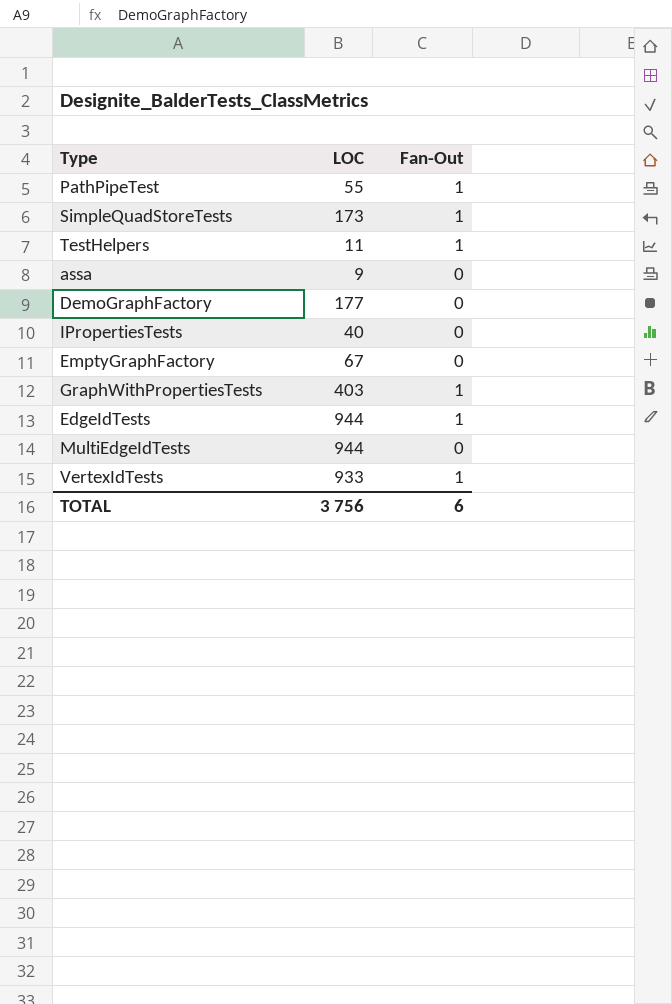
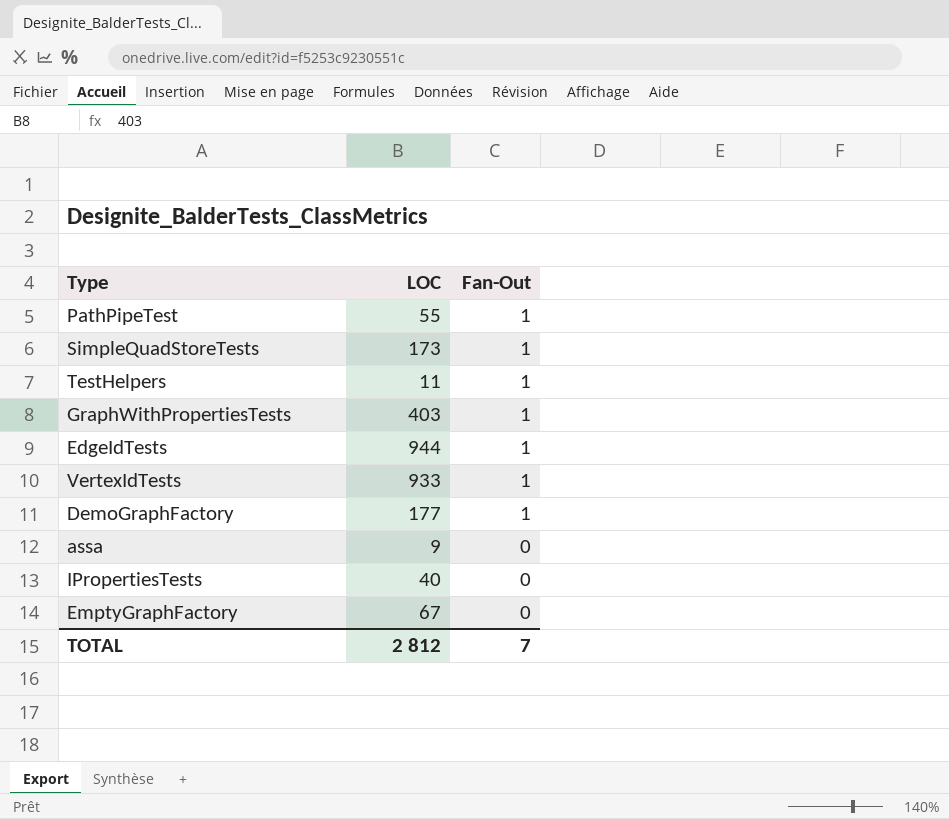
row order: none -> Fan-Out descending
row MultiEdgeIdTests: 944 | 0 -> none
DemoGraphFactory | Fan-Out: 0 -> 1
TOTAL | LOC: 3 756 -> 2 812
TOTAL | Fan-Out: 6 -> 7

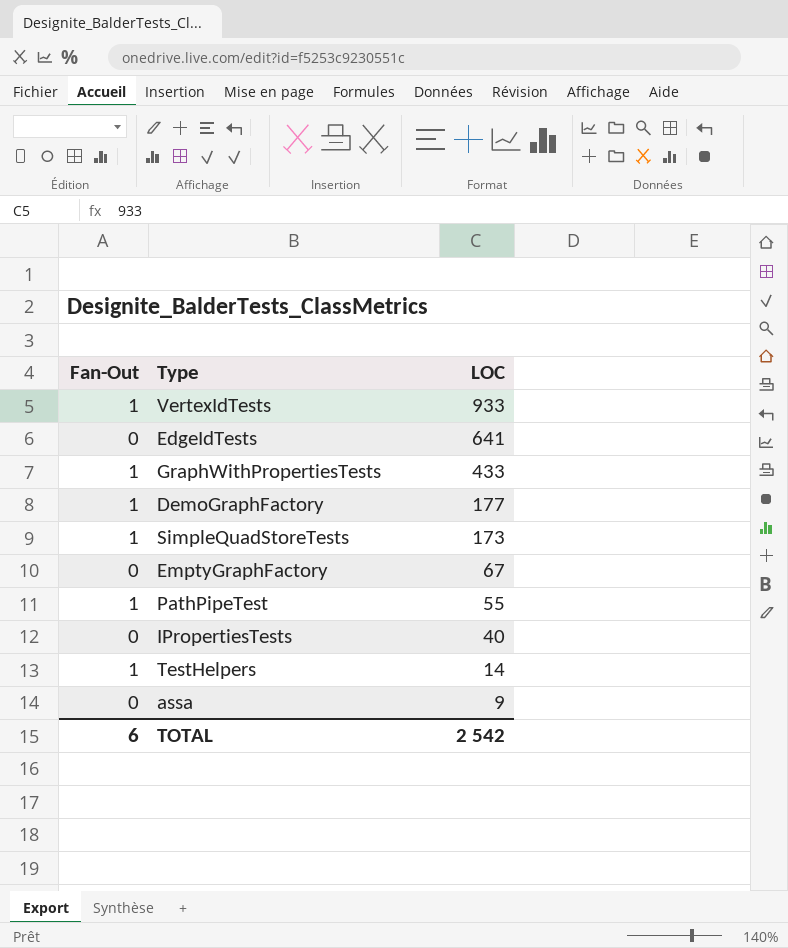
row order: Fan-Out descending -> LOC descending
column Fan-Out | position: 3 -> 1
EdgeIdTests | Fan-Out: 1 -> 0
EdgeIdTests | LOC: 944 -> 641
GraphWithPropertiesTests | LOC: 403 -> 433
TestHelpers | LOC: 11 -> 14
TOTAL | Fan-Out: 7 -> 6
TOTAL | LOC: 2 812 -> 2 542

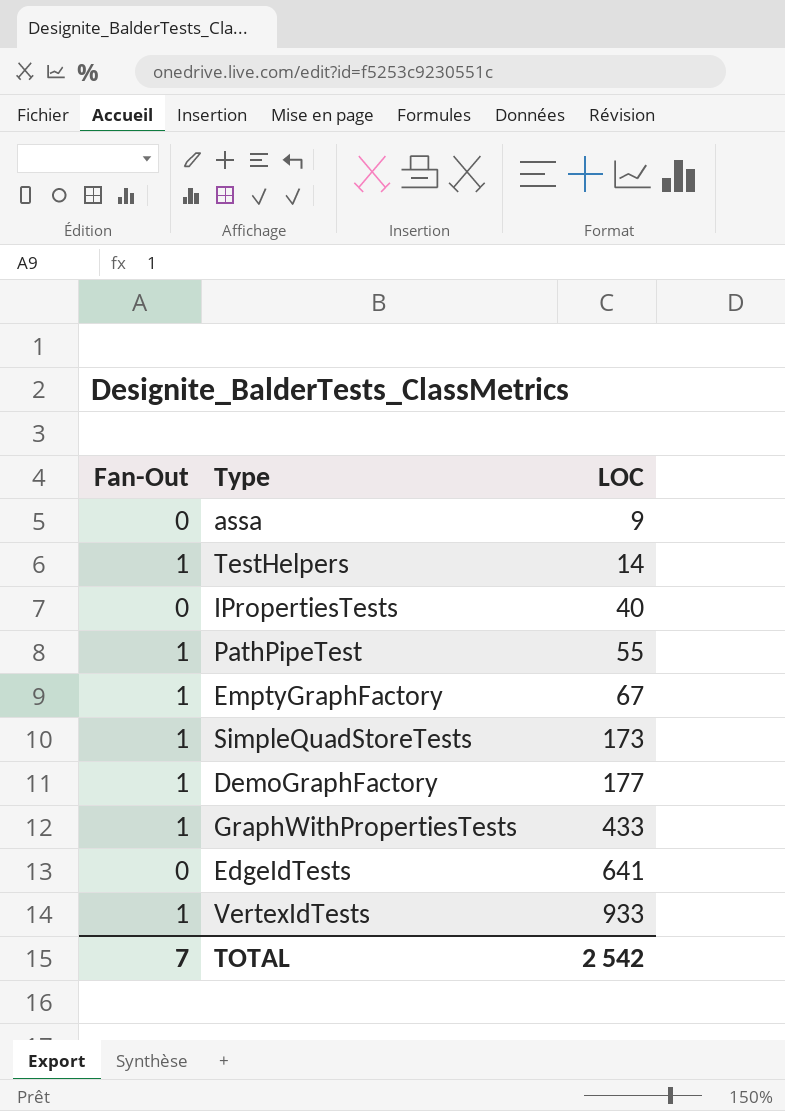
row order: LOC descending -> LOC ascending
EmptyGraphFactory | Fan-Out: 0 -> 1
TOTAL | Fan-Out: 6 -> 7

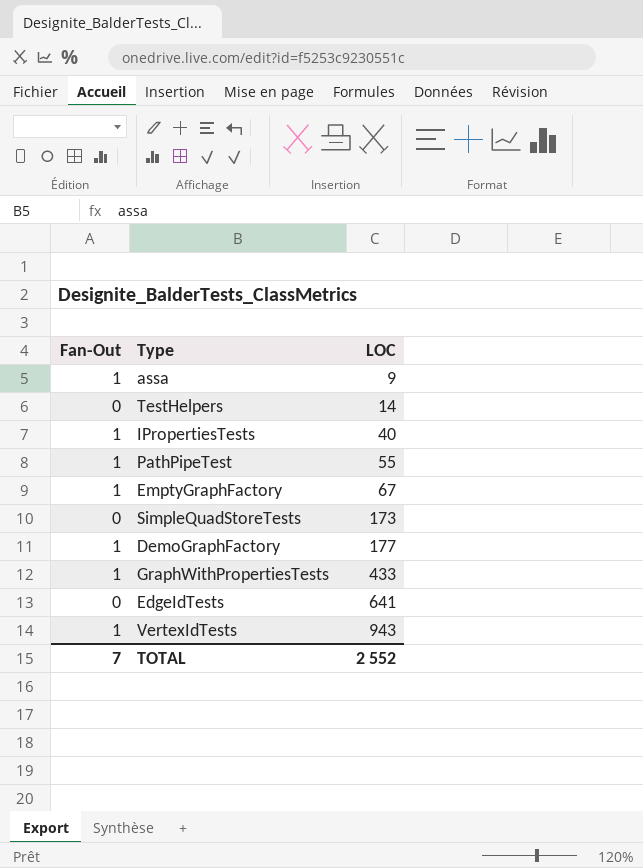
assa | Fan-Out: 0 -> 1
TestHelpers | Fan-Out: 1 -> 0
IPropertiesTests | Fan-Out: 0 -> 1
SimpleQuadStoreTests | Fan-Out: 1 -> 0
VertexIdTests | LOC: 933 -> 943
TOTAL | LOC: 2 542 -> 2 552

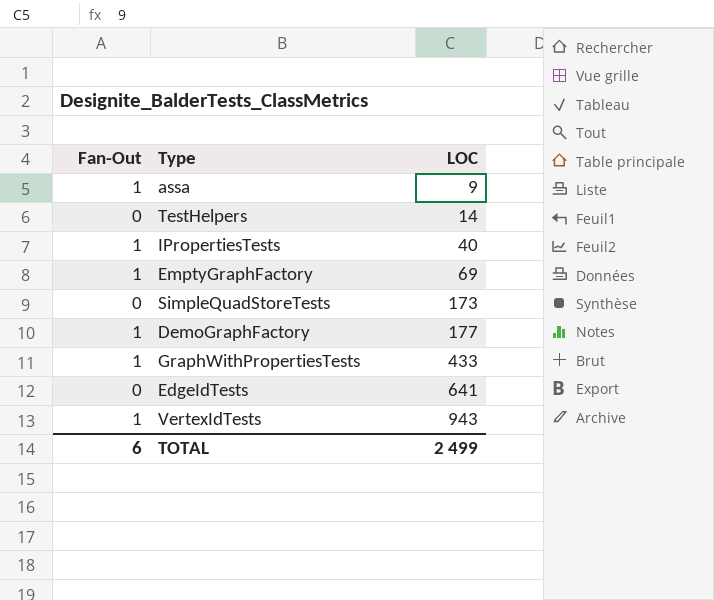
row PathPipeTest: 1 | 55 -> none
EmptyGraphFactory | LOC: 67 -> 69
TOTAL | Fan-Out: 7 -> 6
TOTAL | LOC: 2 552 -> 2 499

